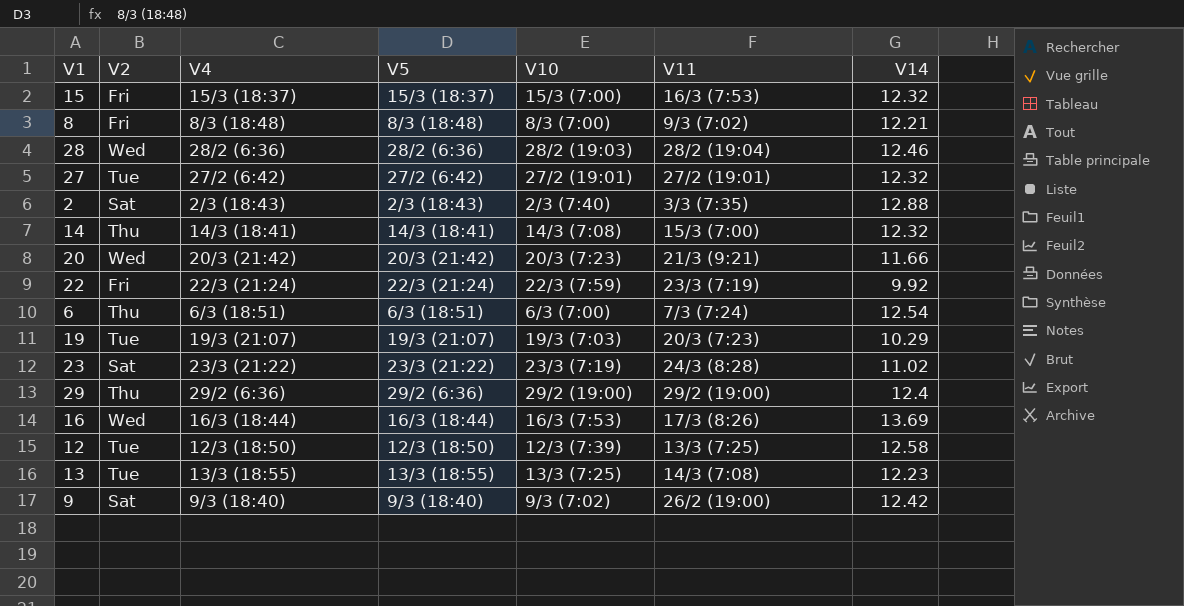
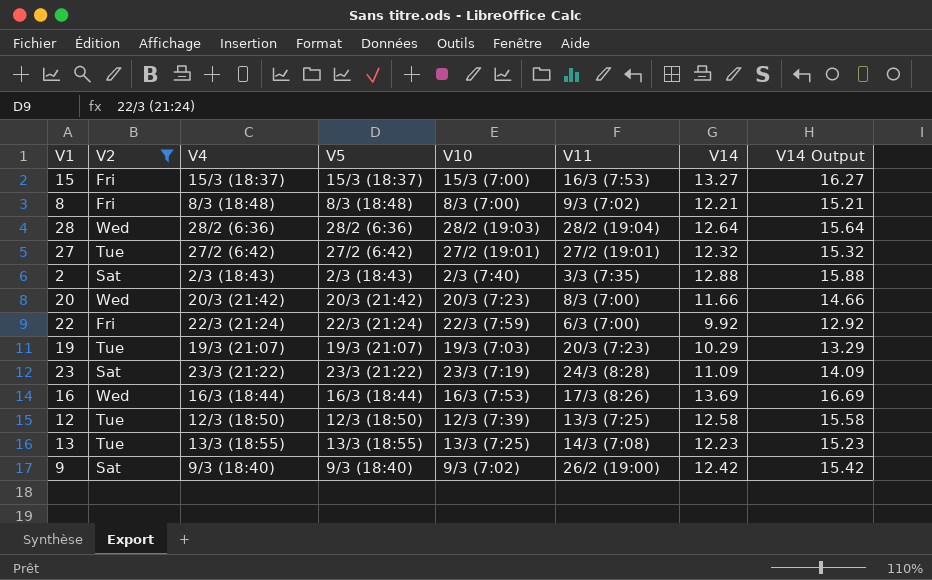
filter: none -> V2 != Thu
column V14 Output | formula: none -> [V14] + 3
15 | V14: 12.32 -> 13.27
28 | V14: 12.46 -> 12.64
20 | V11: 21/3 (9:21) -> 8/3 (7:00)
22 | V11: 23/3 (7:19) -> 6/3 (7:00)
23 | V14: 11.02 -> 11.09

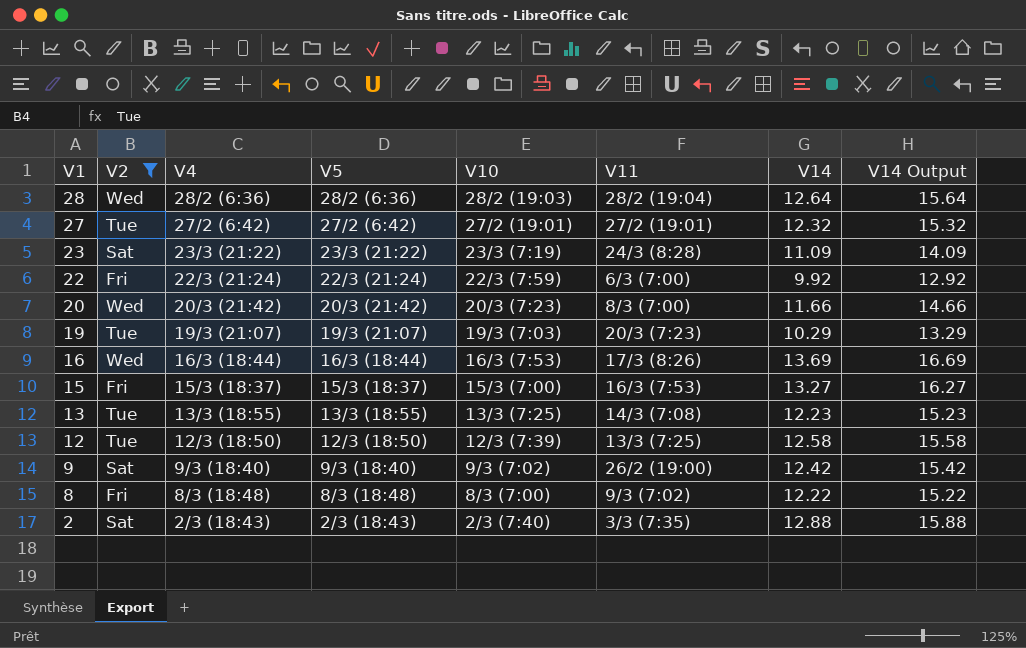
row order: none -> V1 descending
8 | V14: 12.21 -> 12.22
8 | V14 Output: 15.21 -> 15.22

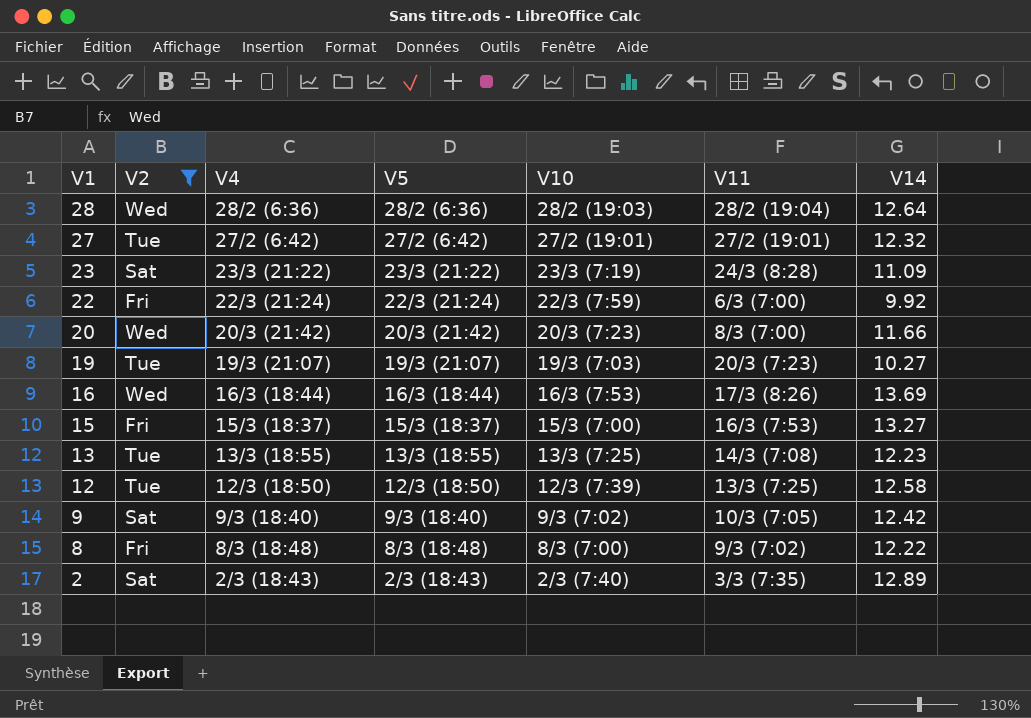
column V14 Output | formula: [V14] + 3 -> none
19 | V14: 10.29 -> 10.27
9 | V11: 26/2 (19:00) -> 10/3 (7:05)
2 | V14: 12.88 -> 12.89

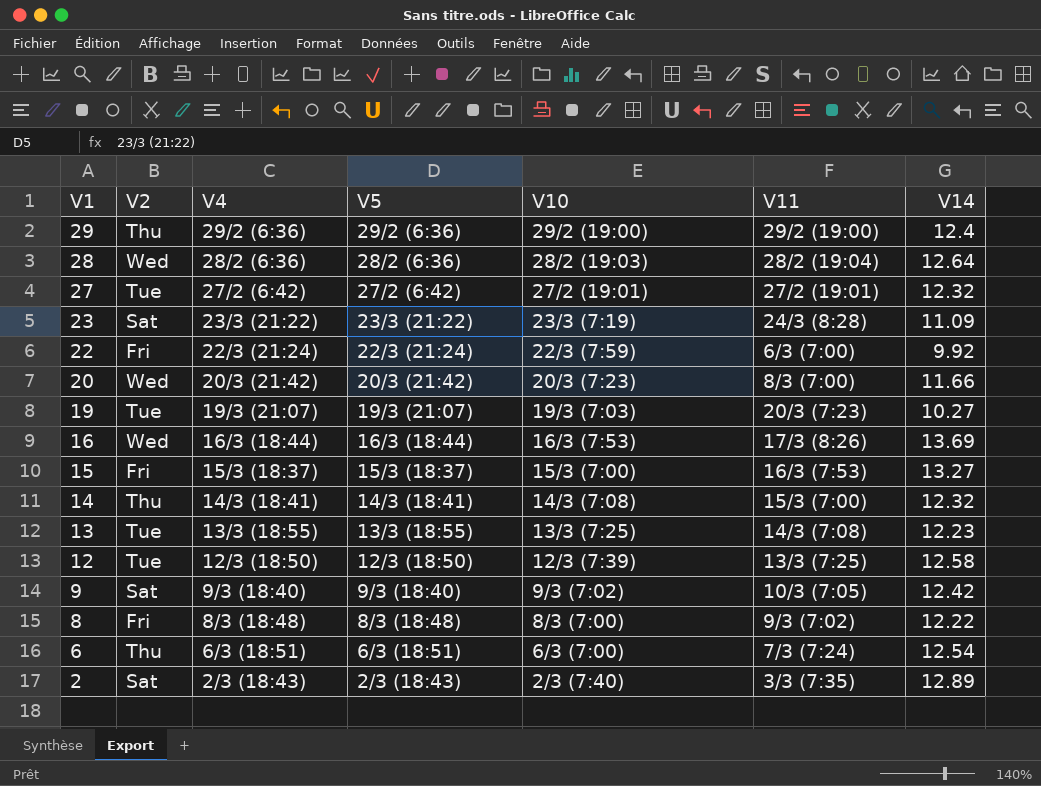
filter: V2 != Thu -> none

